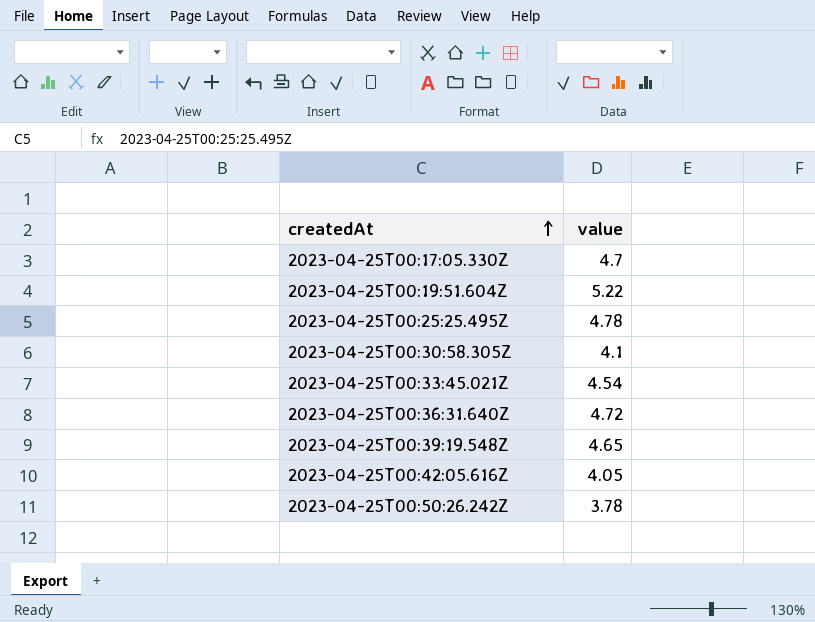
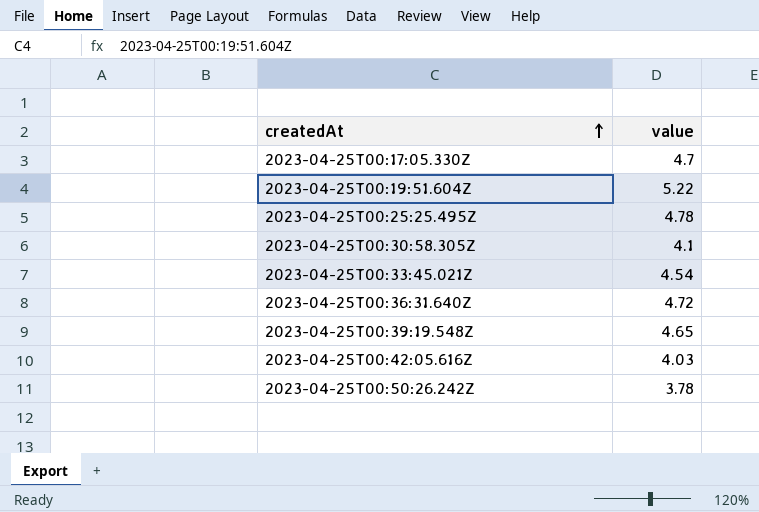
2023-04-25T00:42:05.616Z | value: 4.05 -> 4.03

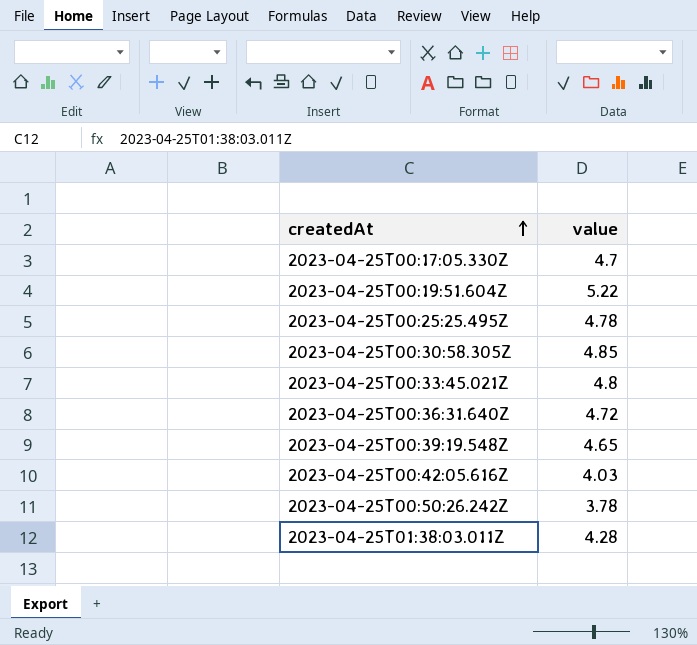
2023-04-25T00:30:58.305Z | value: 4.1 -> 4.85
2023-04-25T00:33:45.021Z | value: 4.54 -> 4.8
row 2023-04-25T01:38:03.011Z: none -> 4.28

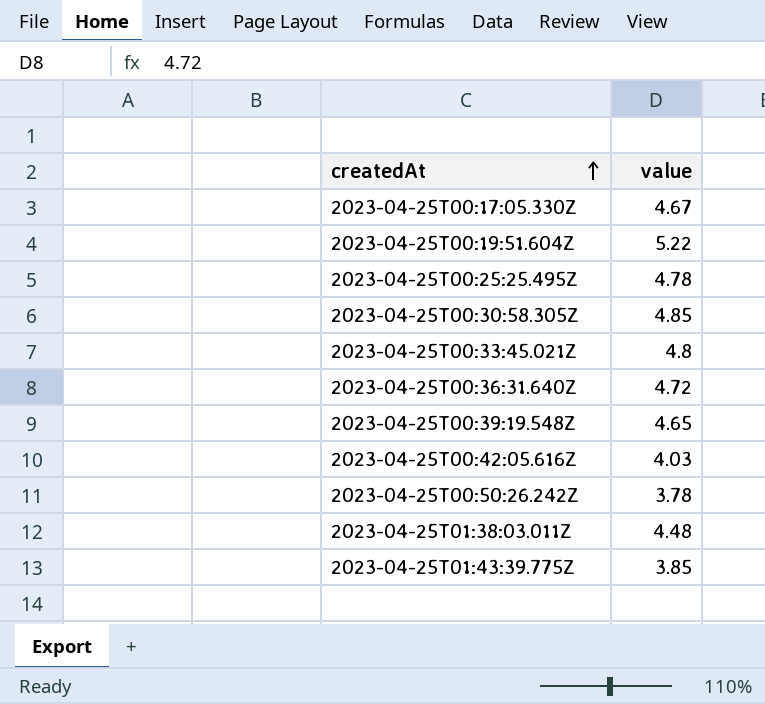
2023-04-25T00:17:05.330Z | value: 4.7 -> 4.67
2023-04-25T01:38:03.011Z | value: 4.28 -> 4.48
row 2023-04-25T01:43:39.775Z: none -> 3.85

